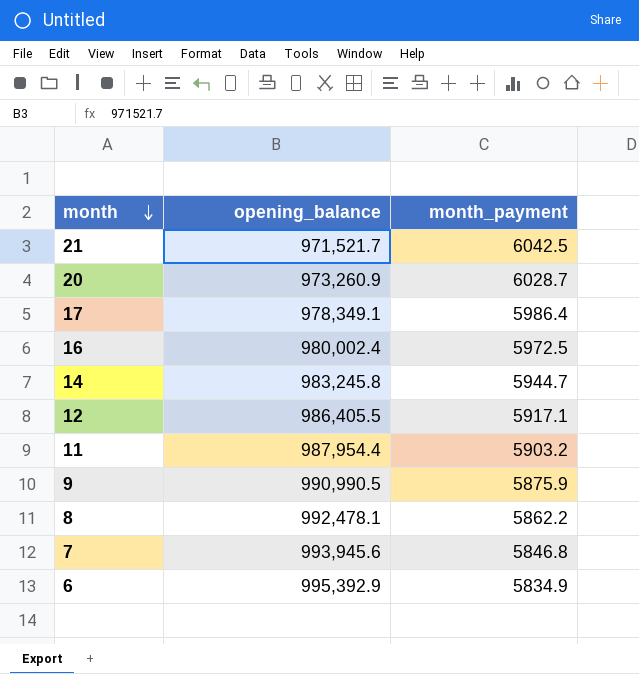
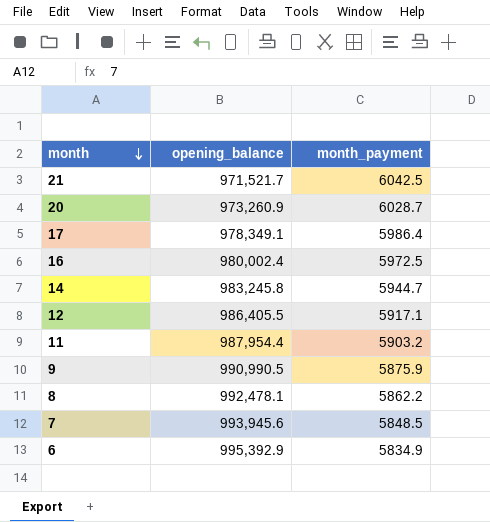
7 | month_payment: 5846.8 -> 5848.5

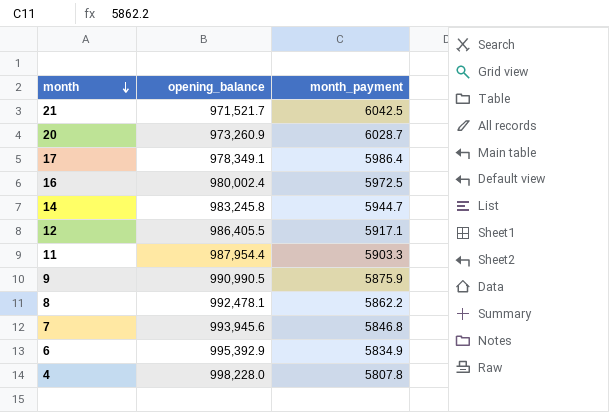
11 | month_payment: 5903.2 -> 5903.3
7 | month_payment: 5848.5 -> 5846.8
row 4: none -> 998,228.0 | 5807.8

